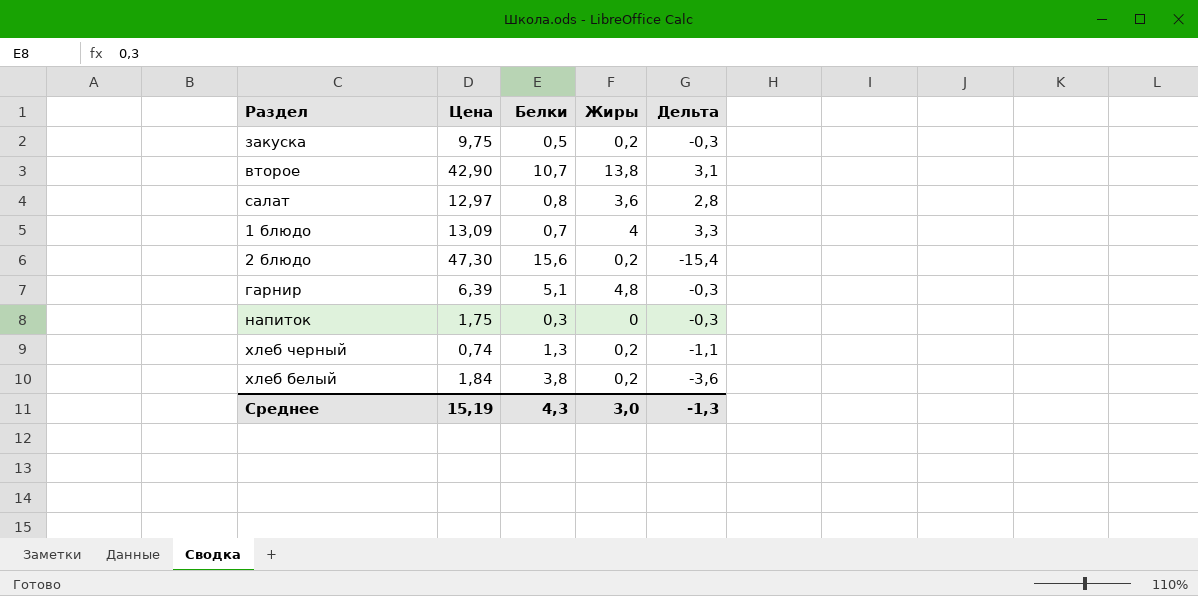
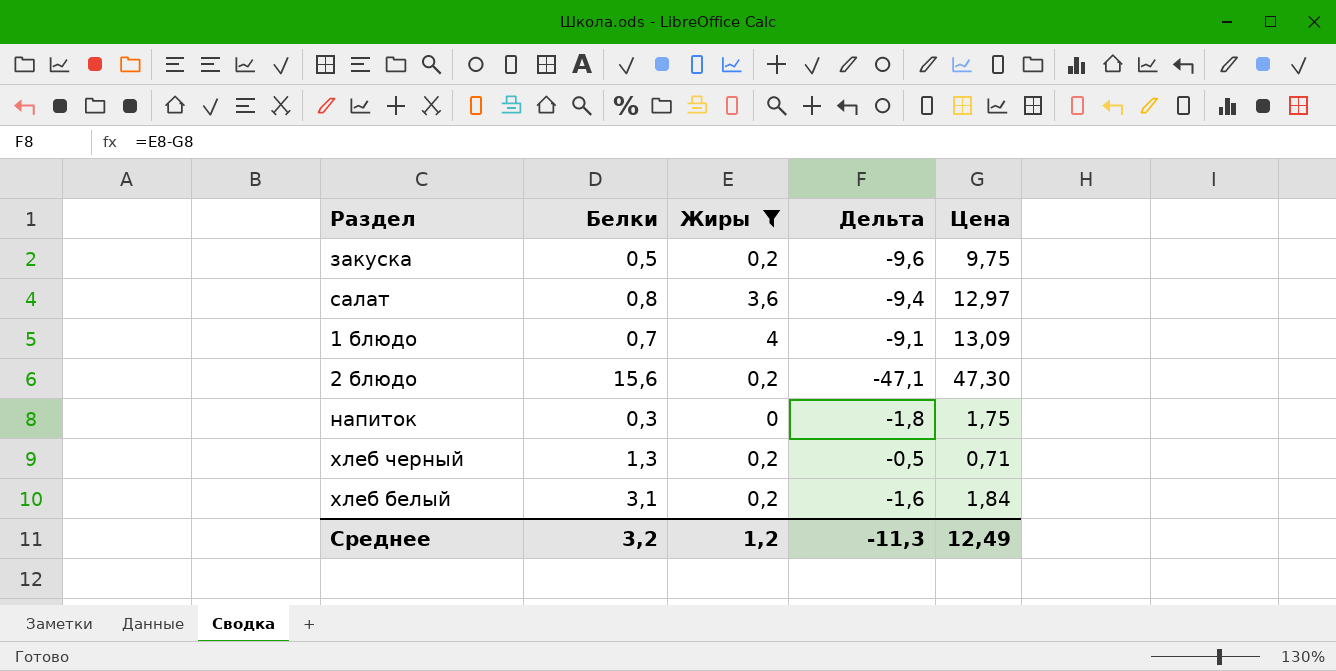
filter: none -> Жиры <= 4
column Дельта | formula: [Жиры] - [Белки] -> [Жиры] - [Цена]
column Цена | position: 2 -> 5
хлеб черный | Цена: 0,74 -> 0,71
хлеб белый | Белки: 3,8 -> 3,1
Среднее | Белки: 4,3 -> 3,2
Среднее | Жиры: 3,0 -> 1,2
Среднее | Дельта: -1,3 -> -11,3
Среднее | Цена: 15,19 -> 12,49

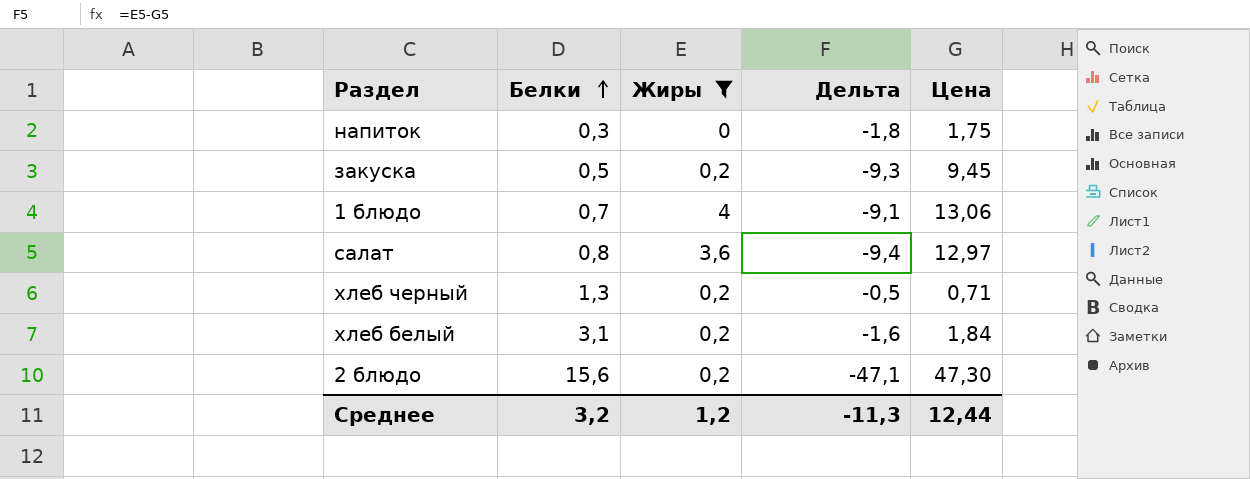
row order: none -> Белки ascending
закуска | Дельта: -9,6 -> -9,3
закуска | Цена: 9,75 -> 9,45
1 блюдо | Цена: 13,09 -> 13,06
Среднее | Цена: 12,49 -> 12,44

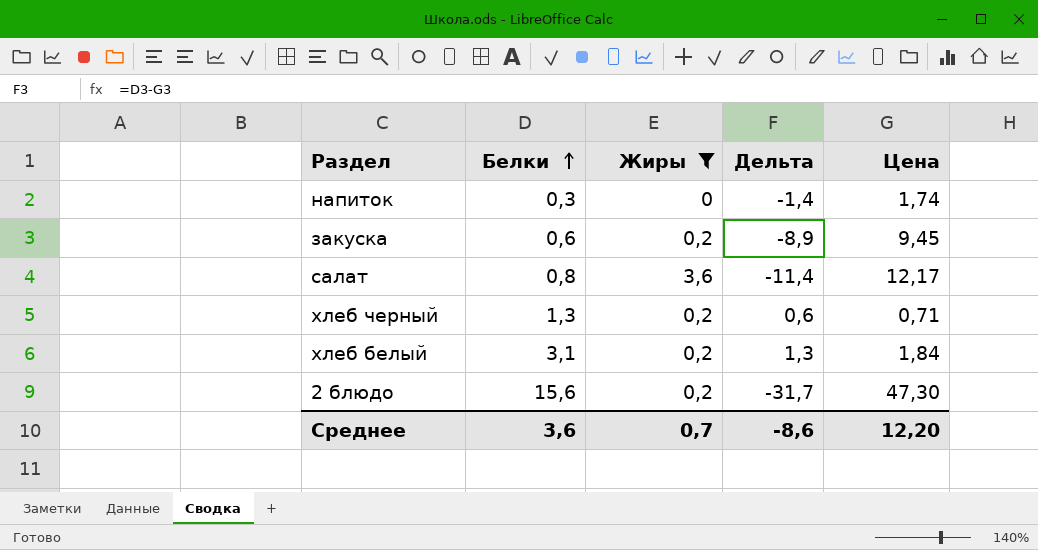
column Дельта | formula: [Жиры] - [Цена] -> [Белки] - [Цена]
row 1 блюдо: 0,7 | 4 | -9,1 | 13,06 -> none
напиток | Цена: 1,75 -> 1,74
закуска | Белки: 0,5 -> 0,6
салат | Цена: 12,97 -> 12,17
Среднее | Белки: 3,2 -> 3,6
Среднее | Жиры: 1,2 -> 0,7
Среднее | Дельта: -11,3 -> -8,6
Среднее | Цена: 12,44 -> 12,20

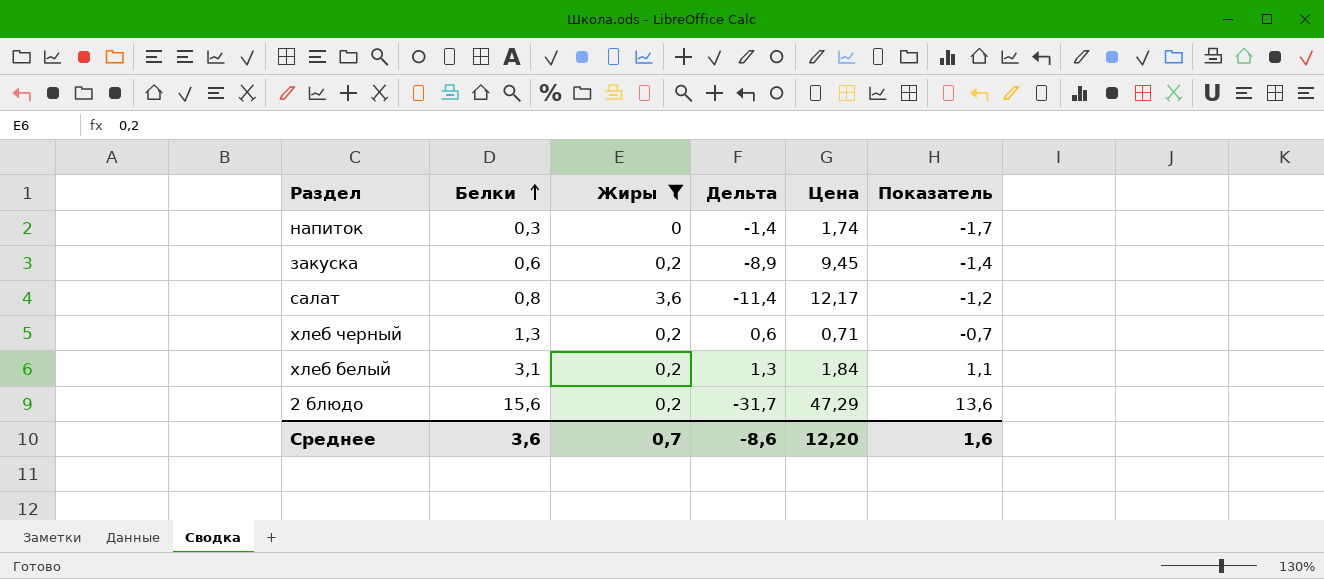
column Показатель | formula: none -> [Белки] - 2
2 блюдо | Цена: 47,30 -> 47,29

